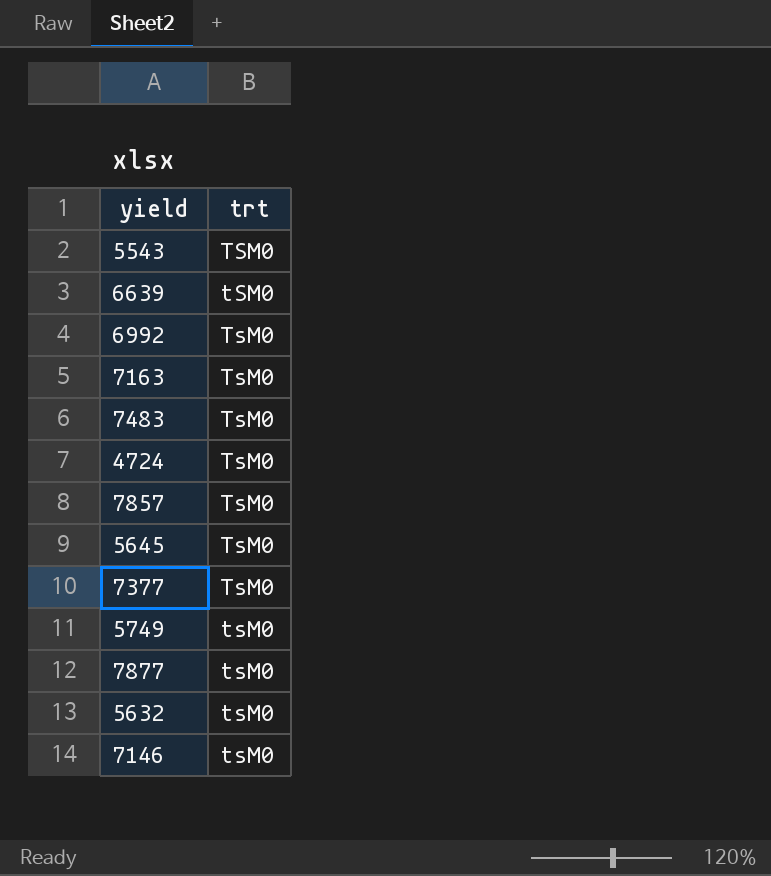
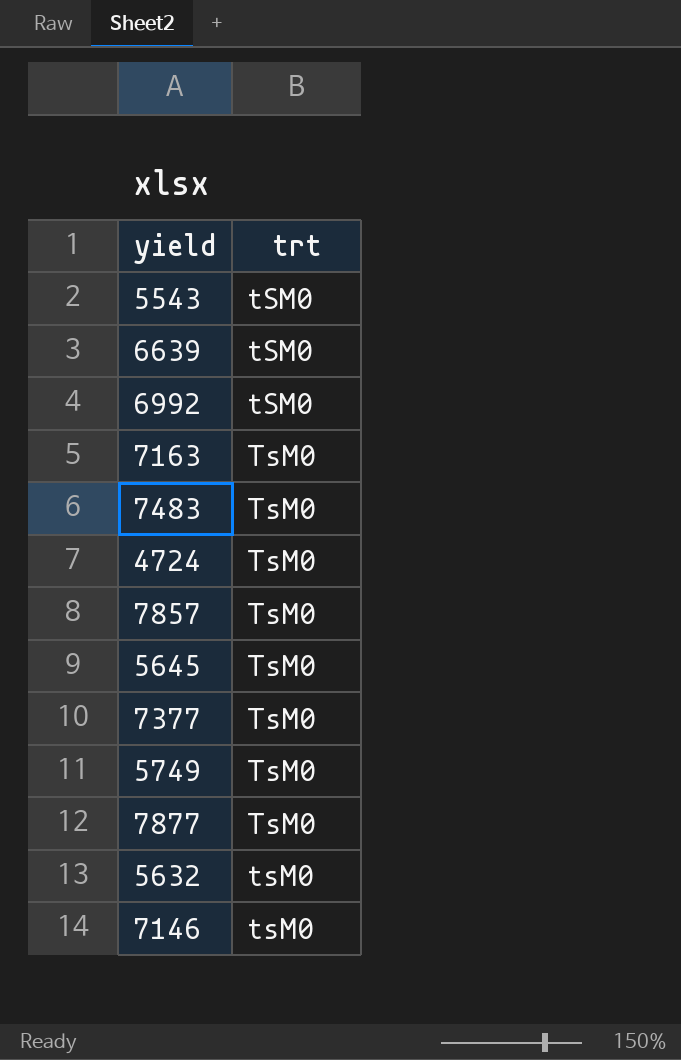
5543 | trt: TSM0 -> tSM0
6992 | trt: TsM0 -> tSM0
5749 | trt: tsM0 -> TsM0
7877 | trt: tsM0 -> TsM0

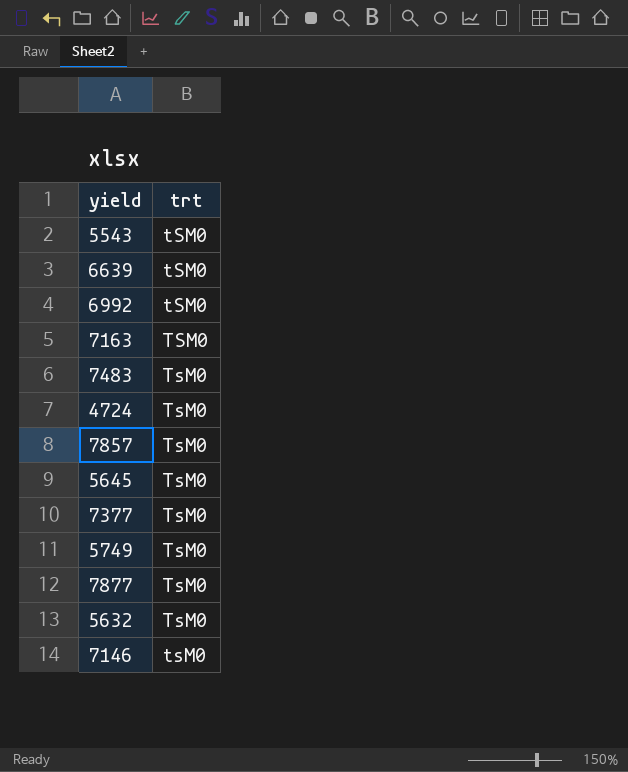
7163 | trt: TsM0 -> TSM0
5632 | trt: tsM0 -> TsM0

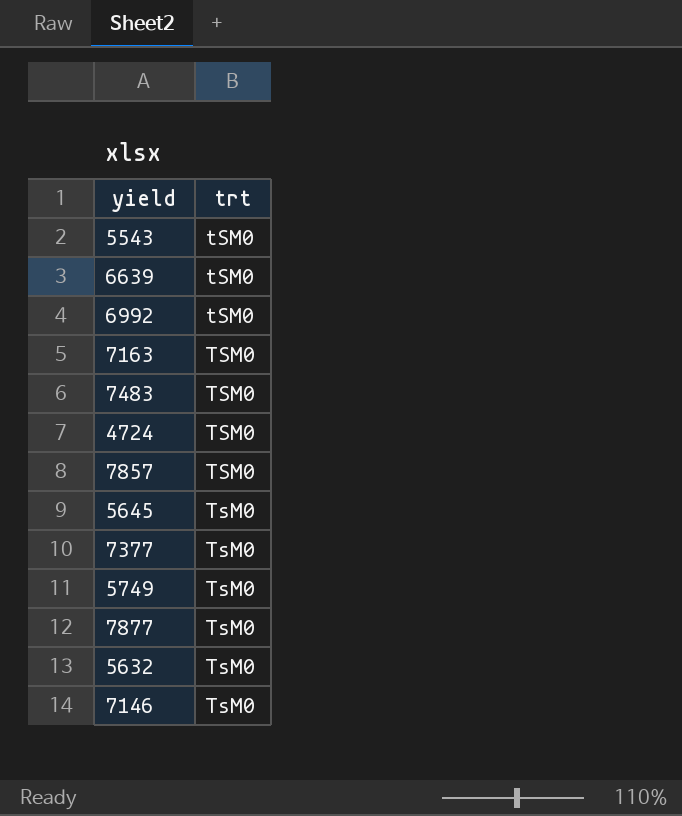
7483 | trt: TsM0 -> TSM0
4724 | trt: TsM0 -> TSM0
7857 | trt: TsM0 -> TSM0
7146 | trt: tsM0 -> TsM0

